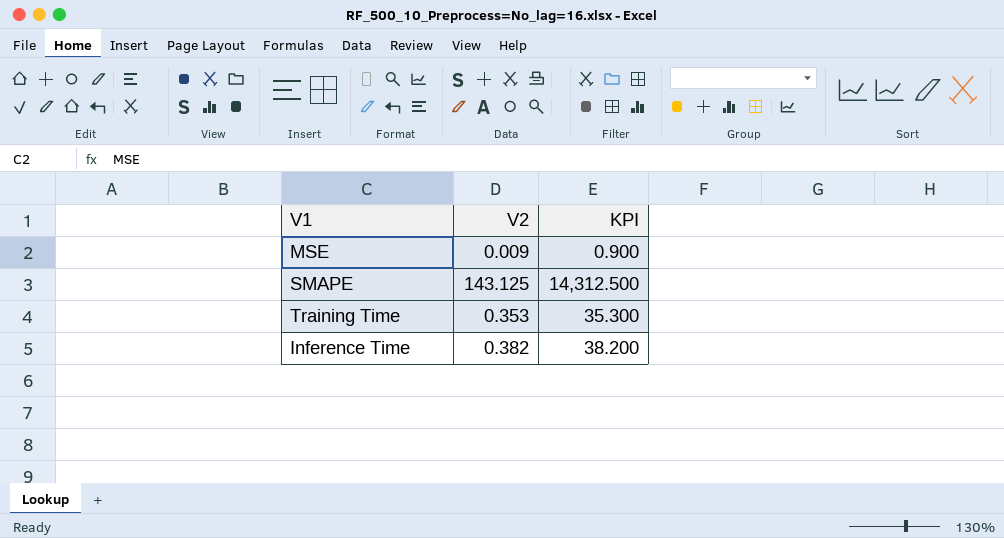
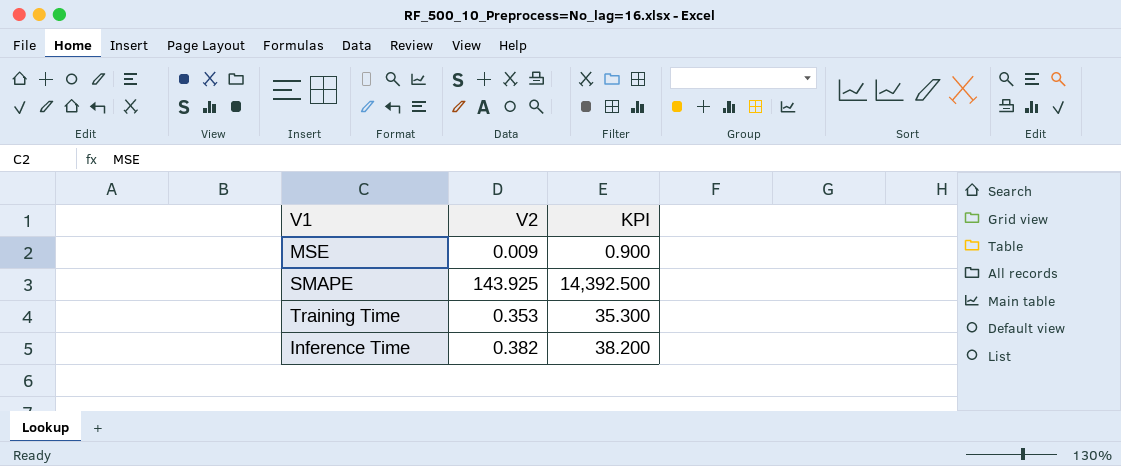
SMAPE | V2: 143.125 -> 143.925
SMAPE | KPI: 14,312.500 -> 14,392.500

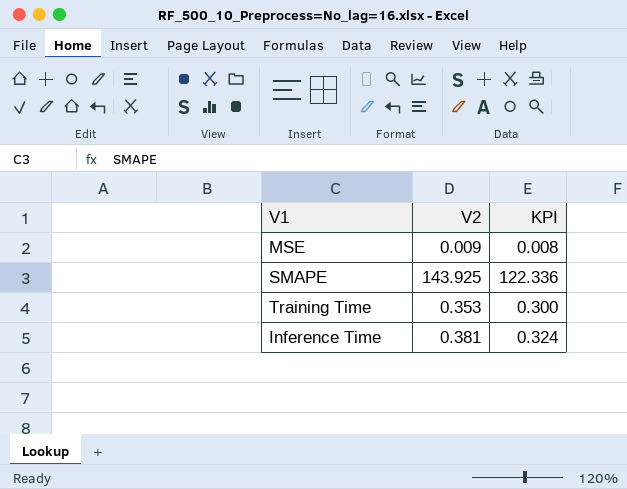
column KPI | formula: [V2] * 100 -> [V2] * 0.85
Inference Time | V2: 0.382 -> 0.381

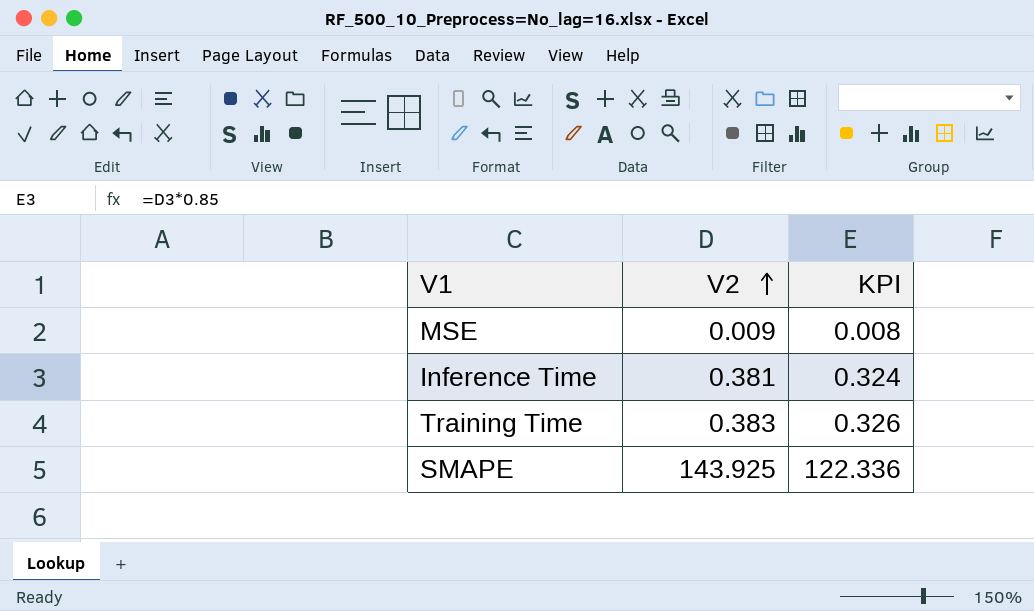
row order: none -> V2 ascending
Training Time | V2: 0.353 -> 0.383
Training Time | KPI: 0.300 -> 0.326

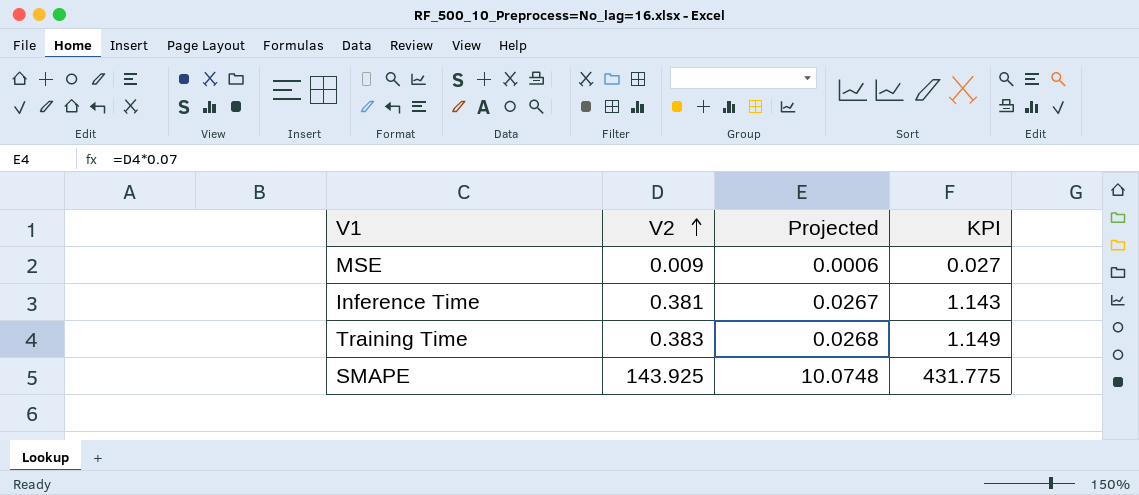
column Projected | formula: none -> [V2] * 0.07
column KPI | formula: [V2] * 0.85 -> [V2] * 3

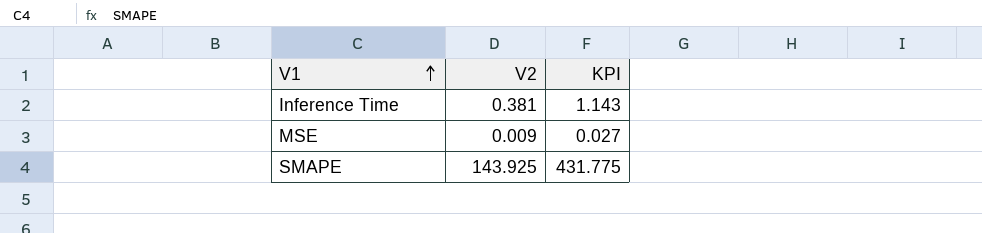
row order: V2 ascending -> V1 ascending
column Projected | formula: [V2] * 0.07 -> none
row Training Time: 0.383 | 0.0268 | 1.149 -> none

